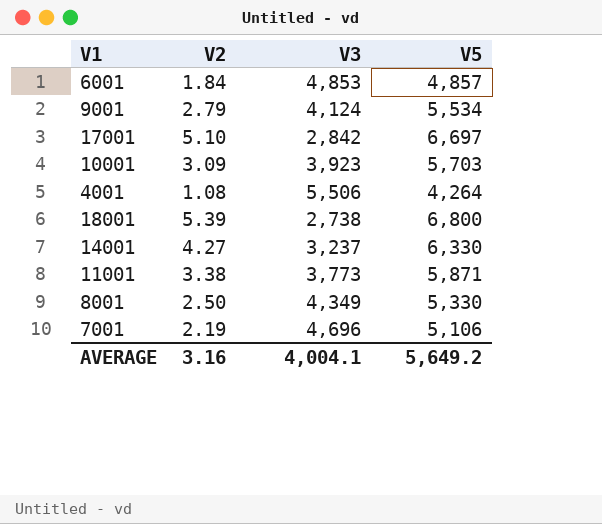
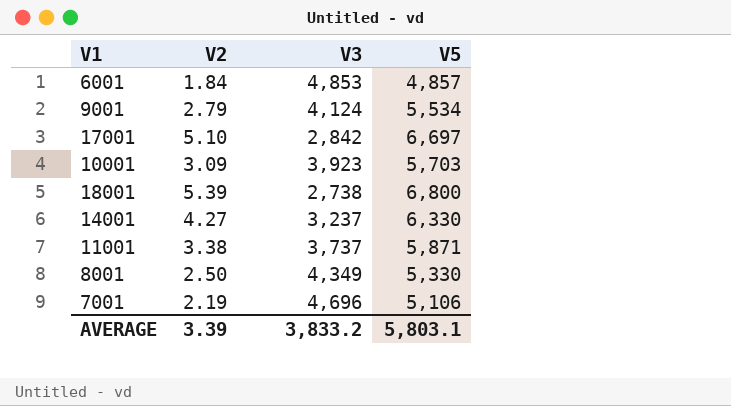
row 4001: 1.08 | 5,506 | 4,264 -> none
11001 | V3: 3,773 -> 3,737
AVERAGE | V2: 3.16 -> 3.39
AVERAGE | V3: 4,004.1 -> 3,833.2
AVERAGE | V5: 5,649.2 -> 5,803.1

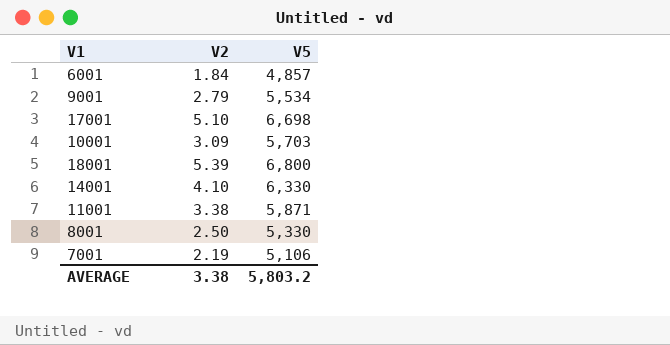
column V3 | position: 3 -> none
17001 | V5: 6,697 -> 6,698
14001 | V2: 4.27 -> 4.10
AVERAGE | V2: 3.39 -> 3.38
AVERAGE | V5: 5,803.1 -> 5,803.2

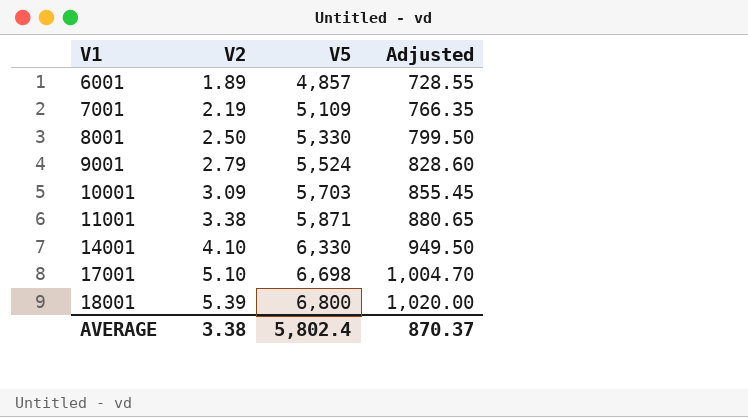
row order: none -> V1 ascending
column Adjusted | formula: none -> [V5] * 0.15
6001 | V2: 1.84 -> 1.89
7001 | V5: 5,106 -> 5,109
9001 | V5: 5,534 -> 5,524
AVERAGE | V5: 5,803.2 -> 5,802.4

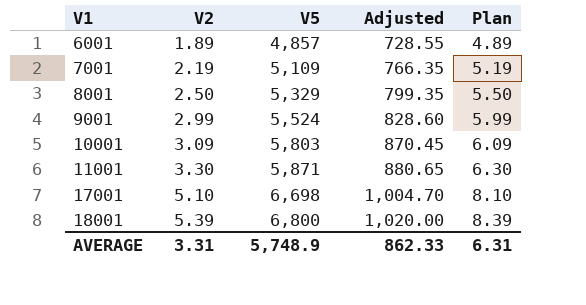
column Plan | formula: none -> [V2] + 3
row 14001: 4.10 | 6,330 | 949.50 -> none
8001 | V5: 5,330 -> 5,329
8001 | Adjusted: 799.50 -> 799.35
9001 | V2: 2.79 -> 2.99
10001 | V5: 5,703 -> 5,803
10001 | Adjusted: 855.45 -> 870.45
11001 | V2: 3.38 -> 3.30
AVERAGE | V2: 3.38 -> 3.31
AVERAGE | V5: 5,802.4 -> 5,748.9
AVERAGE | Adjusted: 870.37 -> 862.33

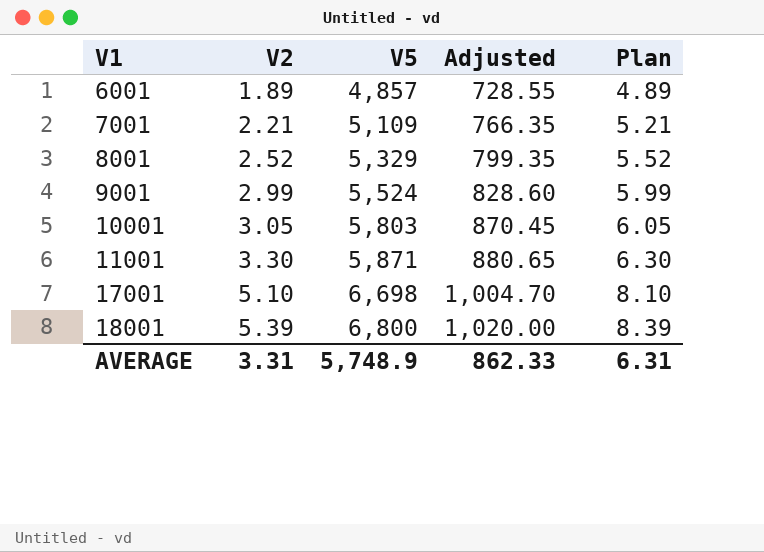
7001 | V2: 2.19 -> 2.21
7001 | Plan: 5.19 -> 5.21
8001 | V2: 2.50 -> 2.52
8001 | Plan: 5.50 -> 5.52
10001 | V2: 3.09 -> 3.05
10001 | Plan: 6.09 -> 6.05

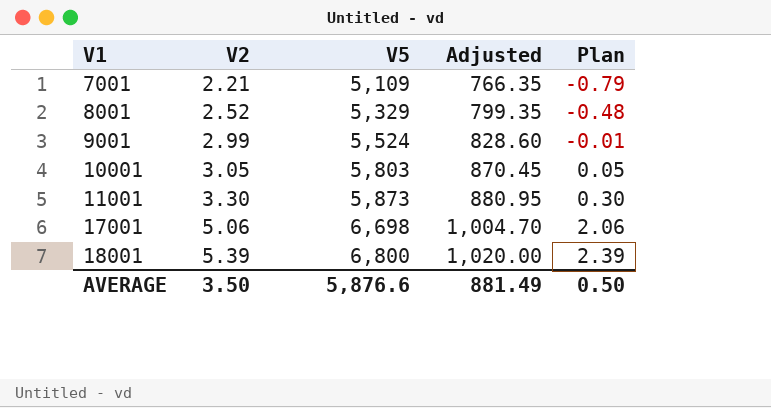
column Plan | formula: [V2] + 3 -> [V2] - 3
row 6001: 1.89 | 4,857 | 728.55 | 4.89 -> none
11001 | V5: 5,871 -> 5,873
11001 | Adjusted: 880.65 -> 880.95
17001 | V2: 5.10 -> 5.06
AVERAGE | V2: 3.31 -> 3.50
AVERAGE | V5: 5,748.9 -> 5,876.6
AVERAGE | Adjusted: 862.33 -> 881.49
AVERAGE | Plan: 6.31 -> 0.50

